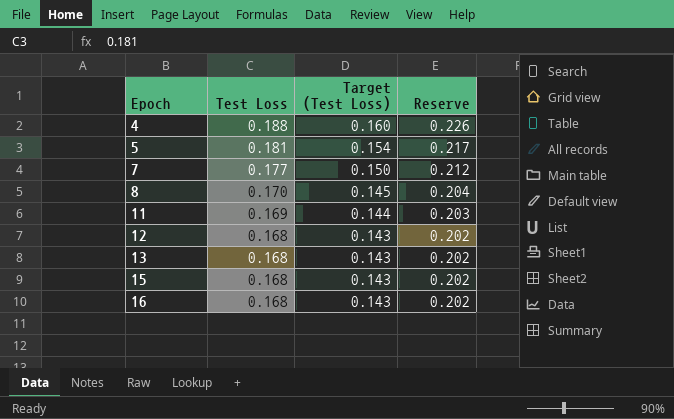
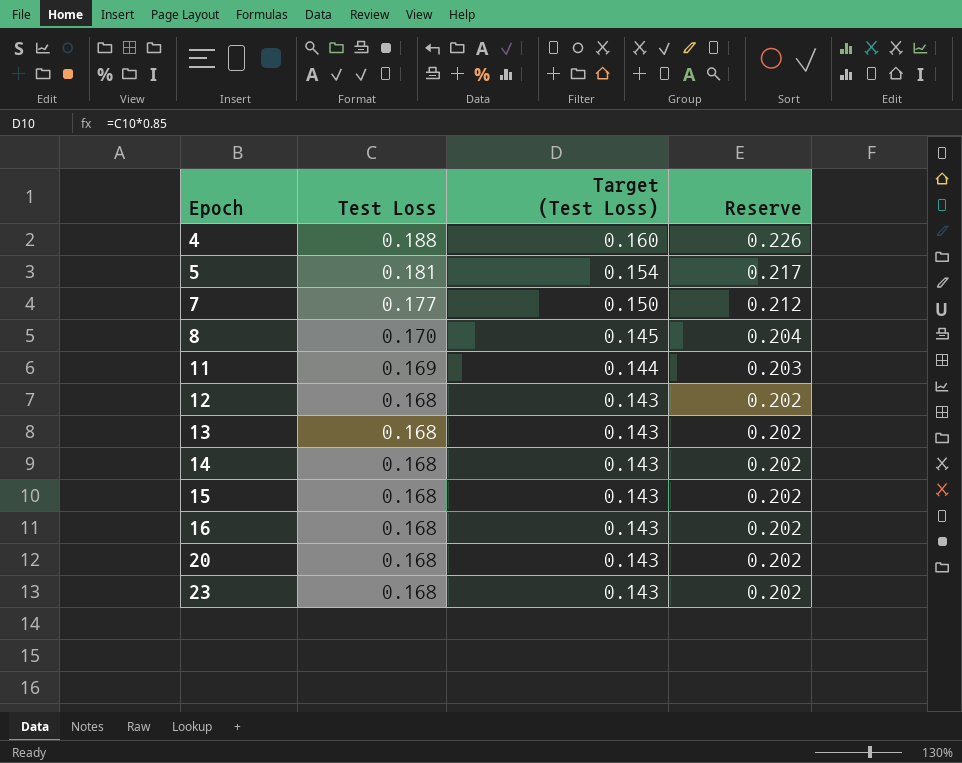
row 14: none -> 0.168 | 0.143 | 0.202
row 20: none -> 0.168 | 0.143 | 0.202
row 23: none -> 0.168 | 0.143 | 0.202

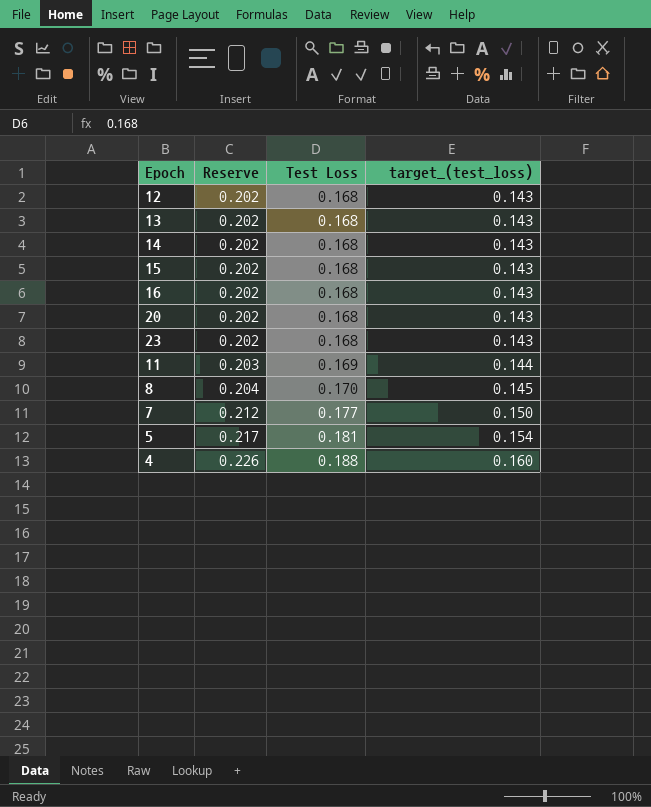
row order: Epoch ascending -> Reserve ascending
column Reserve | position: 4 -> 2
column name: Target (Test Loss) -> target_(test_loss)

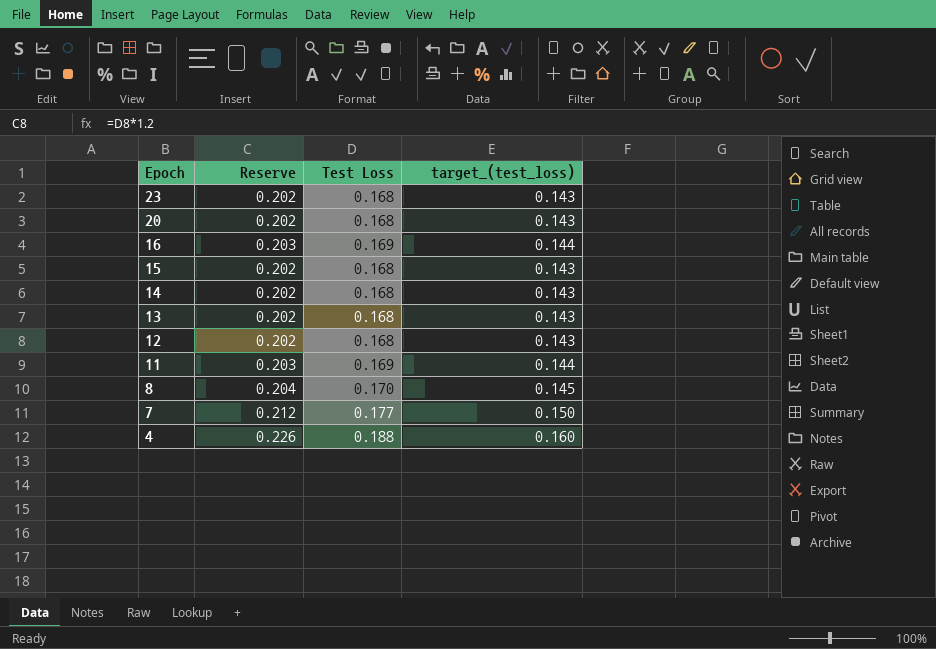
row order: Reserve ascending -> Epoch descending
row 5: 0.217 | 0.181 | 0.154 -> none
16 | Reserve: 0.202 -> 0.203
16 | Test Loss: 0.168 -> 0.169
16 | target_(test_loss): 0.143 -> 0.144

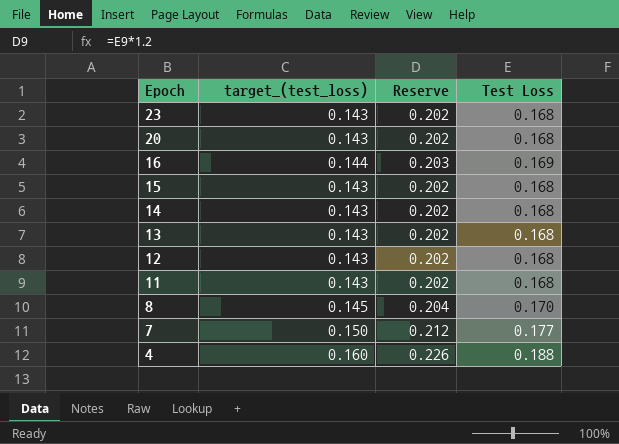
column target_(test_loss) | position: 4 -> 2
11 | target_(test_loss): 0.144 -> 0.143
11 | Reserve: 0.203 -> 0.202
11 | Test Loss: 0.169 -> 0.168

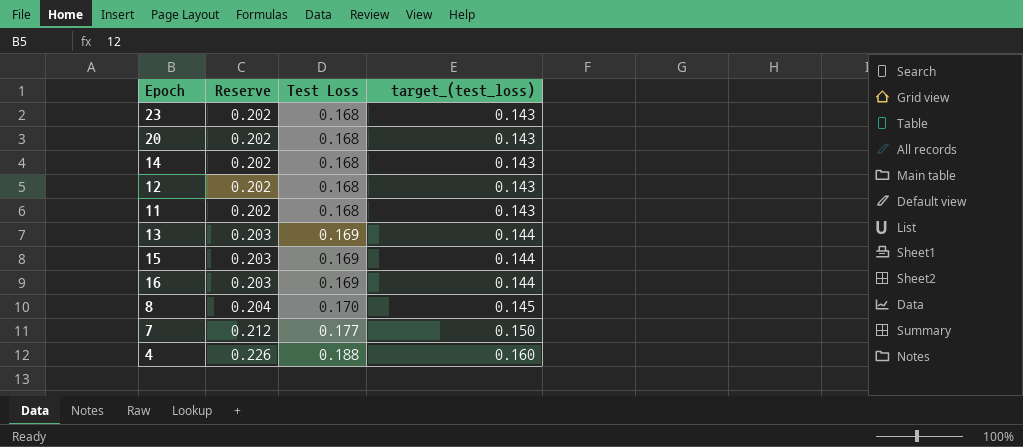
row order: Epoch descending -> Reserve ascending
column target_(test_loss) | position: 2 -> 4
13 | Reserve: 0.202 -> 0.203
13 | Test Loss: 0.168 -> 0.169
13 | target_(test_loss): 0.143 -> 0.144
15 | Reserve: 0.202 -> 0.203
15 | Test Loss: 0.168 -> 0.169
15 | target_(test_loss): 0.143 -> 0.144

